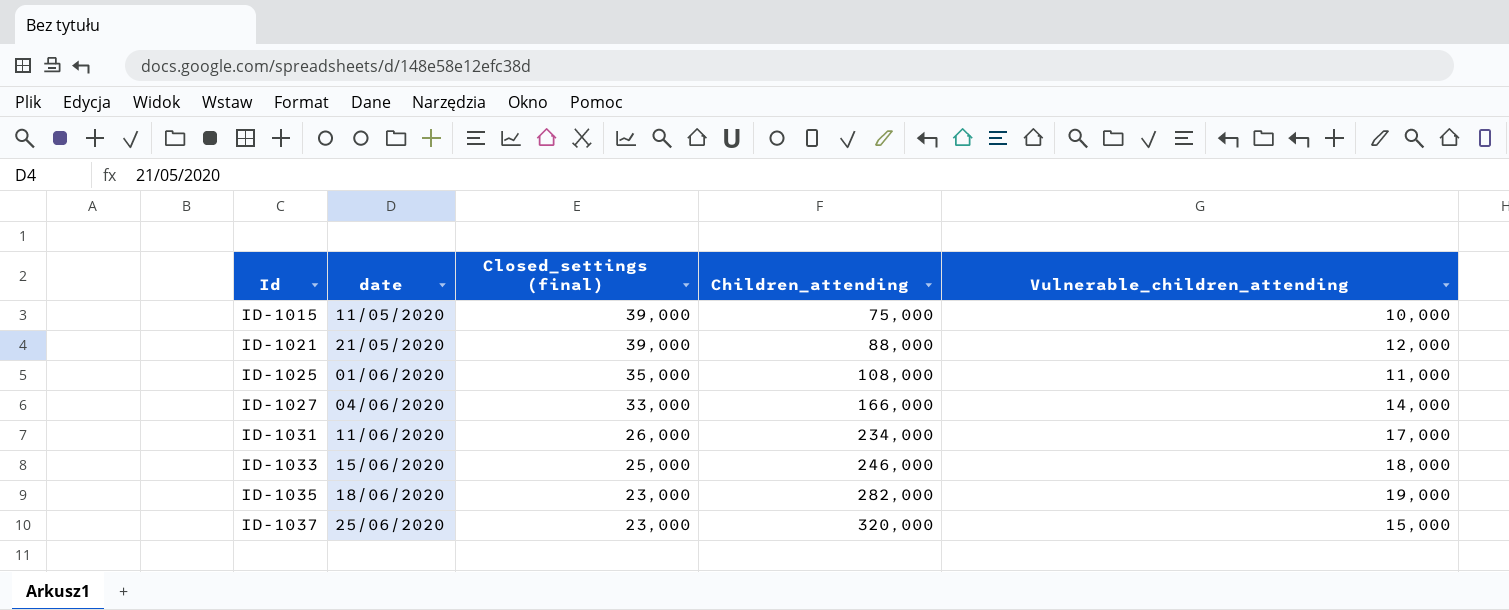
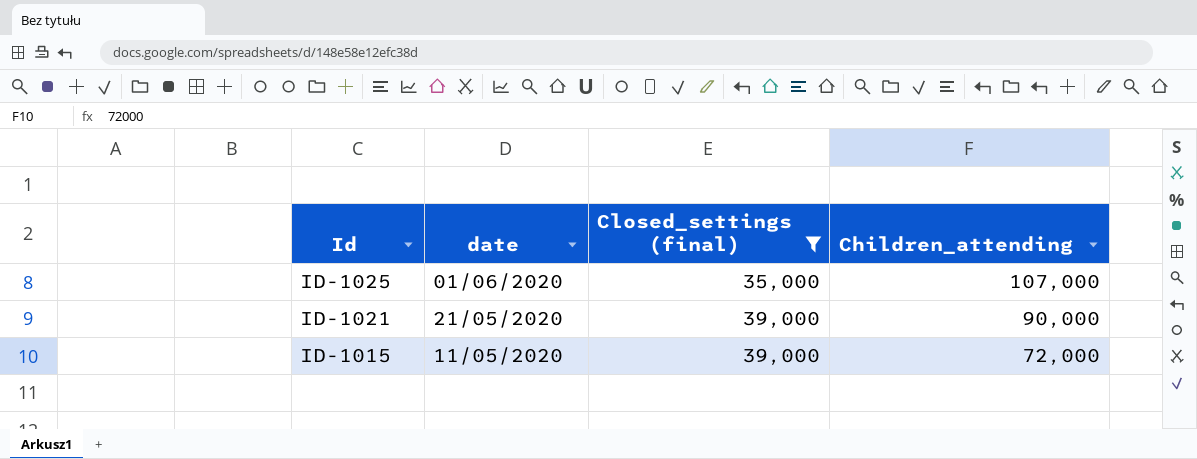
filter: none -> Closed_settings (final) >= 35,000
row order: Id ascending -> Id descending
column Vulnerable_children_attending | position: 5 -> none
ID-1025 | Children_attending: 108,000 -> 107,000
ID-1021 | Children_attending: 88,000 -> 90,000
ID-1015 | Children_attending: 75,000 -> 72,000

